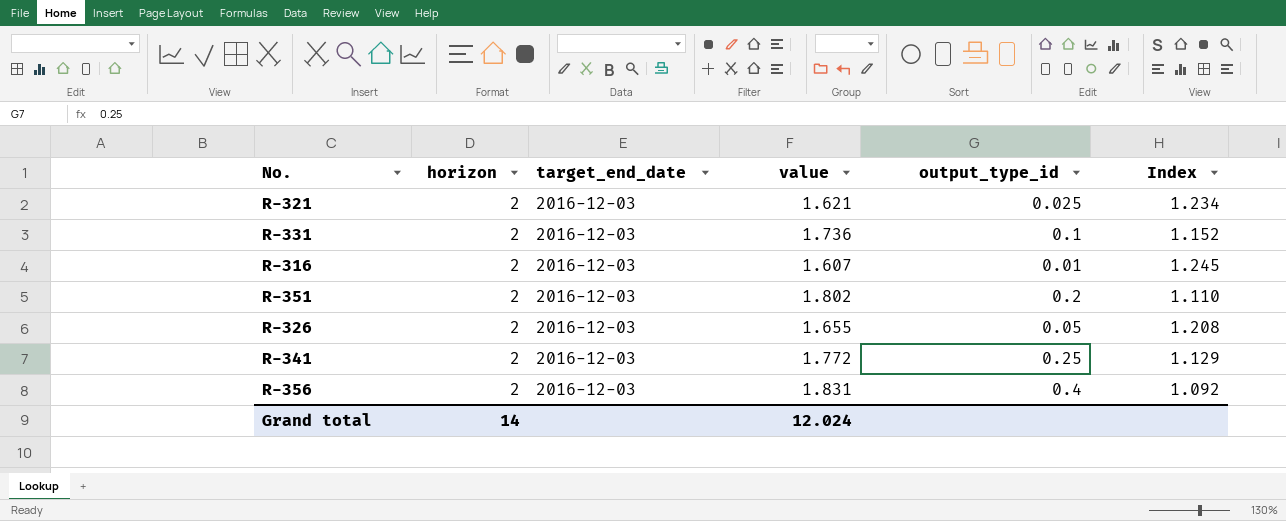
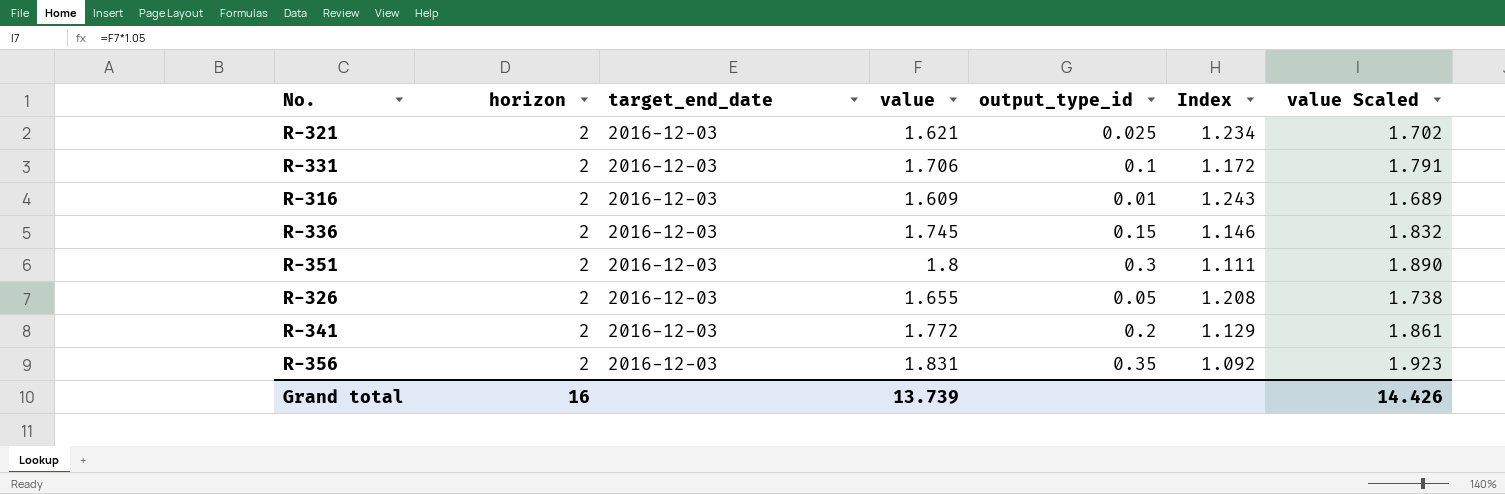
column value Scaled | formula: none -> [value] * 1.05
R-331 | value: 1.736 -> 1.706
R-331 | Index: 1.152 -> 1.172
R-316 | value: 1.607 -> 1.609
R-316 | Index: 1.245 -> 1.243
row R-336: none -> 2 | 2016-12-03 | 1.745 | 0.15 | 1.146 | 1.832
R-351 | value: 1.802 -> 1.8
R-351 | output_type_id: 0.2 -> 0.3
R-351 | Index: 1.110 -> 1.111
R-341 | output_type_id: 0.25 -> 0.2
R-356 | output_type_id: 0.4 -> 0.35
Grand total | horizon: 14 -> 16
Grand total | value: 12.024 -> 13.739

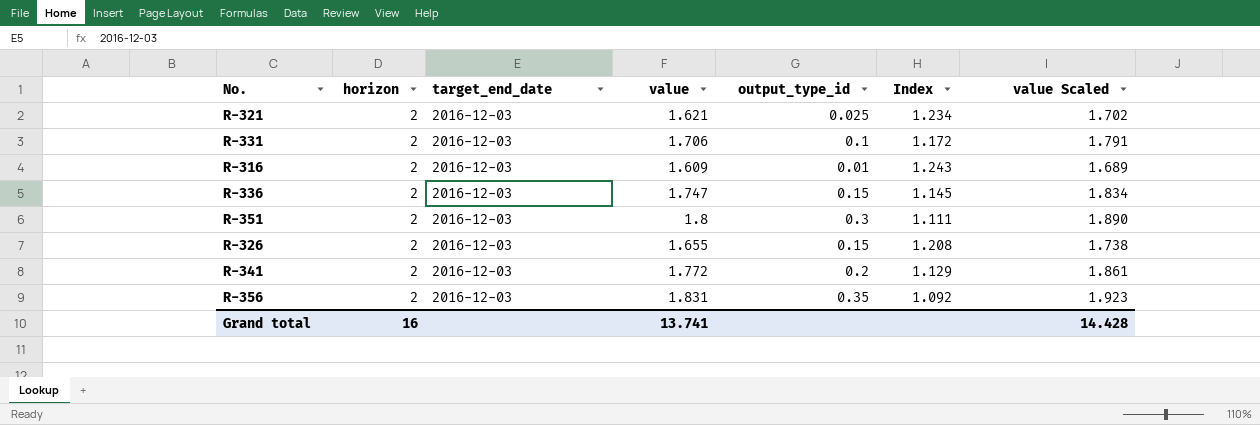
R-336 | value: 1.745 -> 1.747
R-336 | Index: 1.146 -> 1.145
R-336 | value Scaled: 1.832 -> 1.834
R-326 | output_type_id: 0.05 -> 0.15
Grand total | value: 13.739 -> 13.741
Grand total | value Scaled: 14.426 -> 14.428

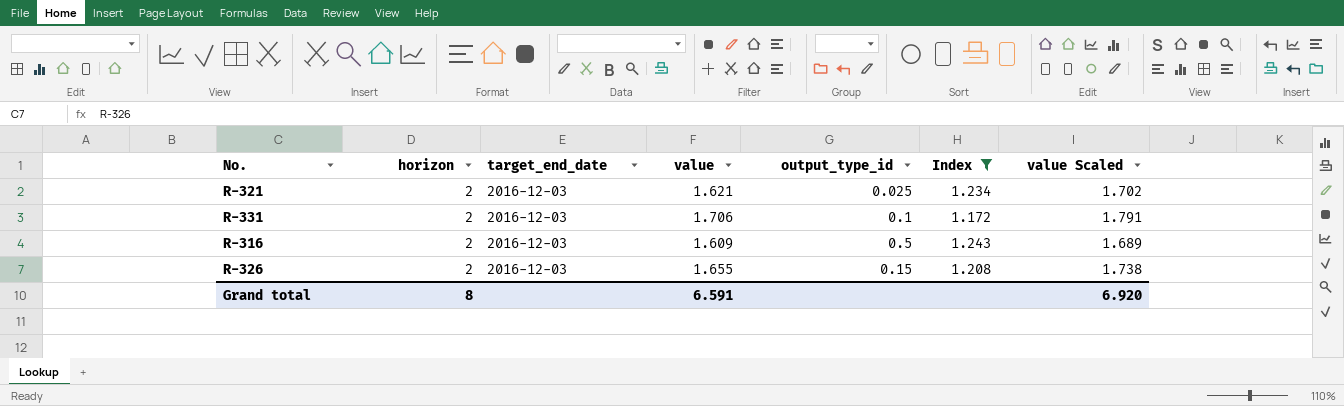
filter: none -> Index >= 1.172
R-316 | output_type_id: 0.01 -> 0.5
Grand total | horizon: 16 -> 8
Grand total | value: 13.741 -> 6.591
Grand total | value Scaled: 14.428 -> 6.920

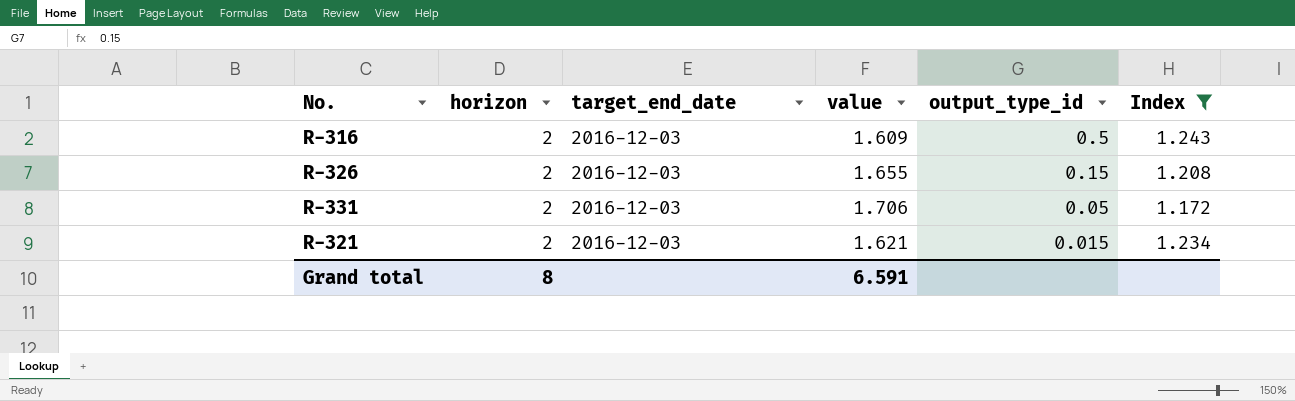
row order: none -> output_type_id descending
column value Scaled | formula: [value] * 1.05 -> none
R-331 | output_type_id: 0.1 -> 0.05
R-321 | output_type_id: 0.025 -> 0.015

